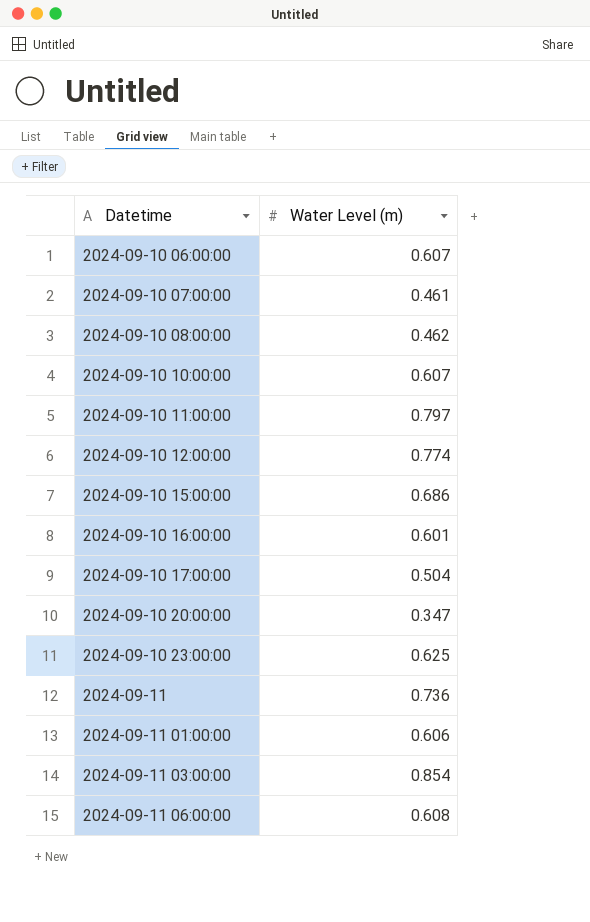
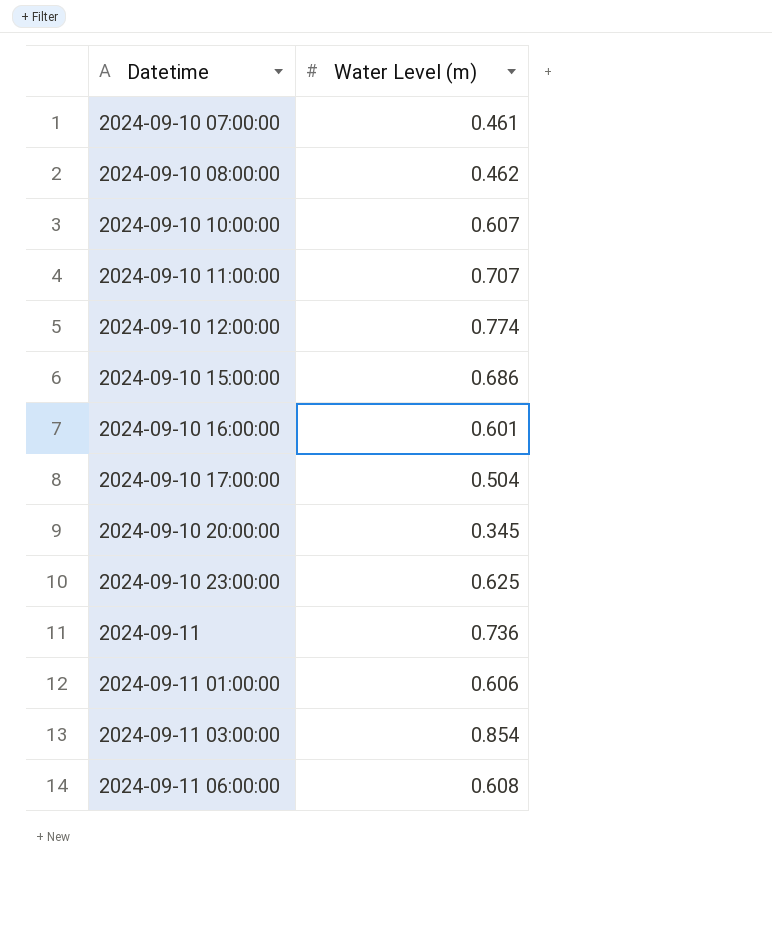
row 2024-09-10 06:00:00: 0.607 -> none
2024-09-10 11:00:00 | Water Level (m): 0.797 -> 0.707
2024-09-10 20:00:00 | Water Level (m): 0.347 -> 0.345

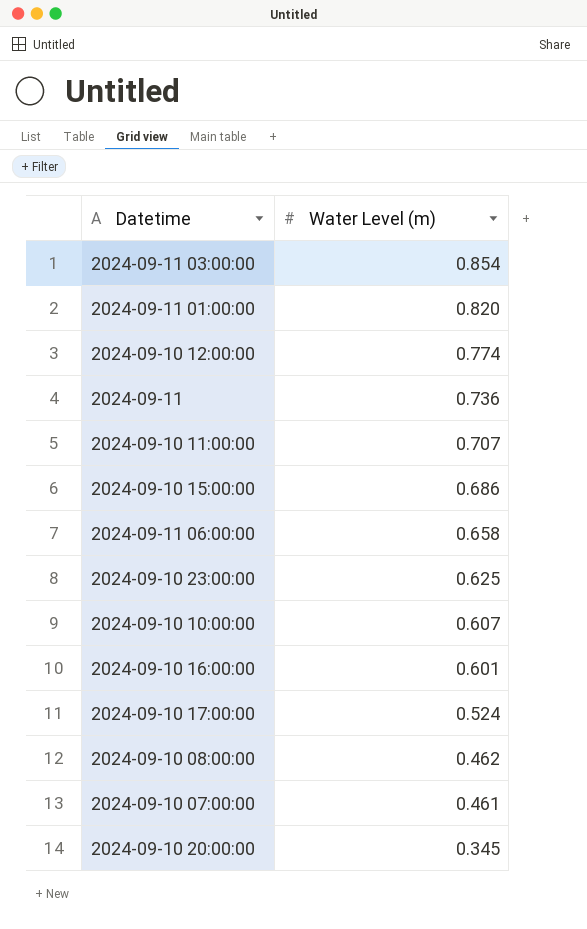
row order: Datetime ascending -> Water Level (m) descending
2024-09-11 01:00:00 | Water Level (m): 0.606 -> 0.820
2024-09-11 06:00:00 | Water Level (m): 0.608 -> 0.658
2024-09-10 17:00:00 | Water Level (m): 0.504 -> 0.524

